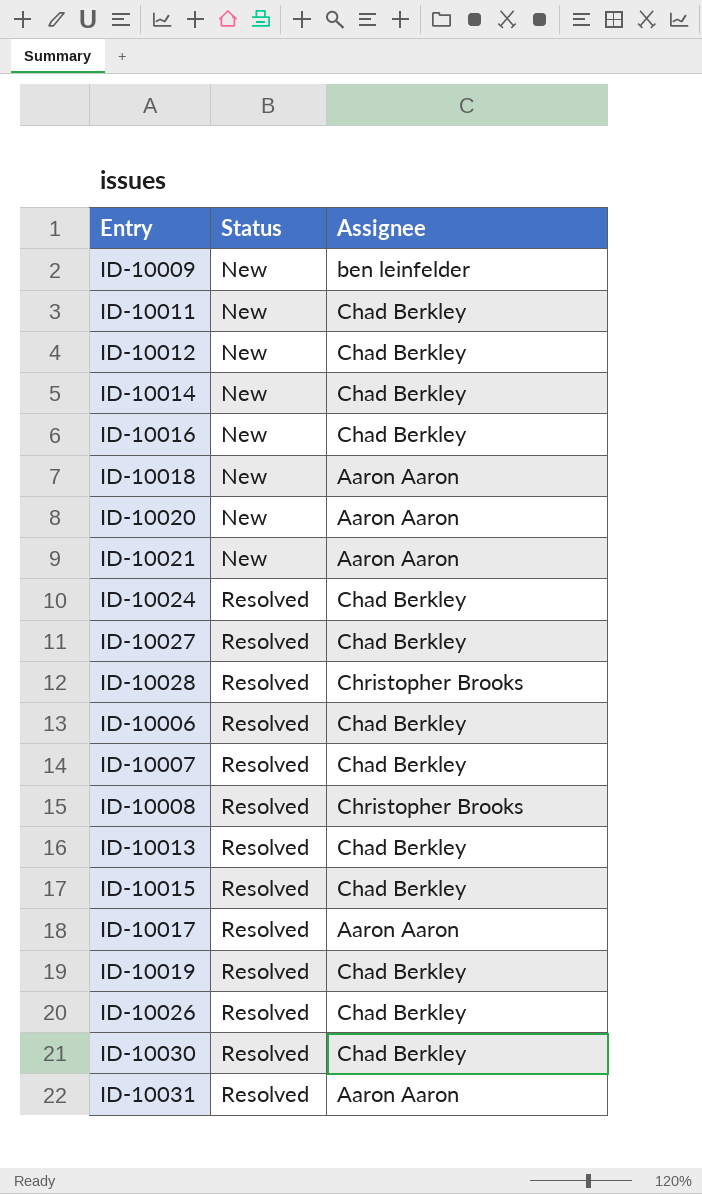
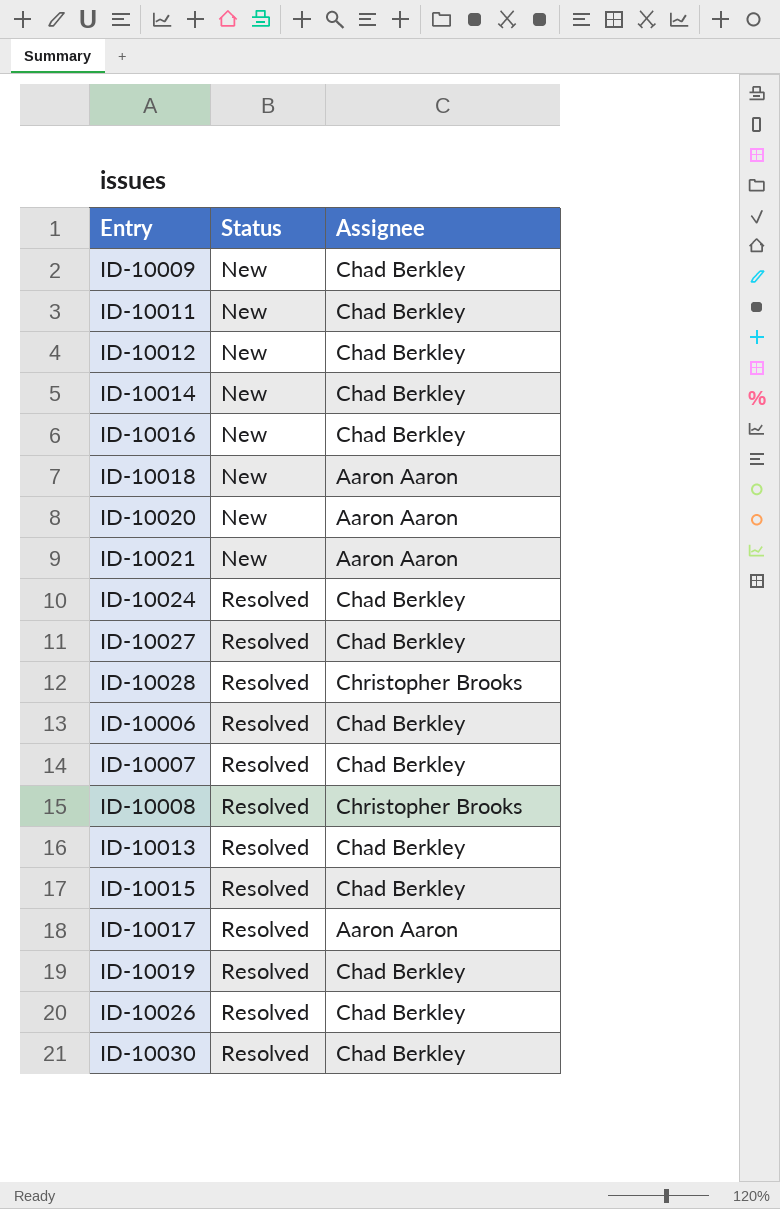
row ID-10031: Resolved | Aaron Aaron -> none
ID-10009 | Assignee: ben leinfelder -> Chad Berkley

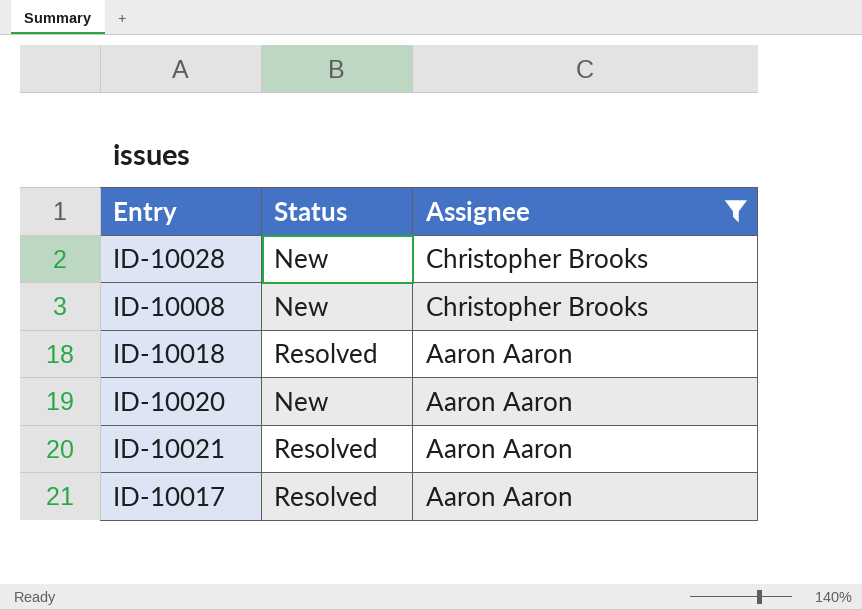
filter: none -> Assignee != Chad Berkley
row order: Status ascending -> Assignee descending
ID-10028 | Status: Resolved -> New
ID-10008 | Status: Resolved -> New
ID-10018 | Status: New -> Resolved
ID-10021 | Status: New -> Resolved

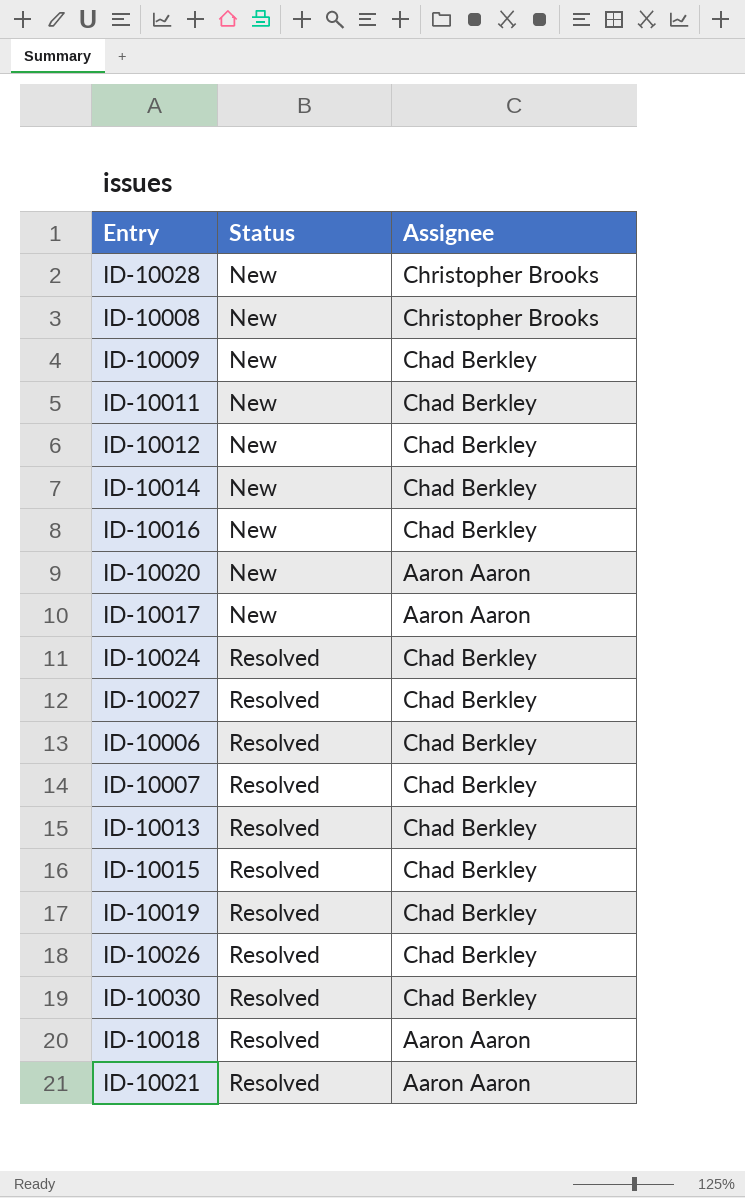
filter: Assignee != Chad Berkley -> none
row order: Assignee descending -> Status ascending
ID-10017 | Status: Resolved -> New

